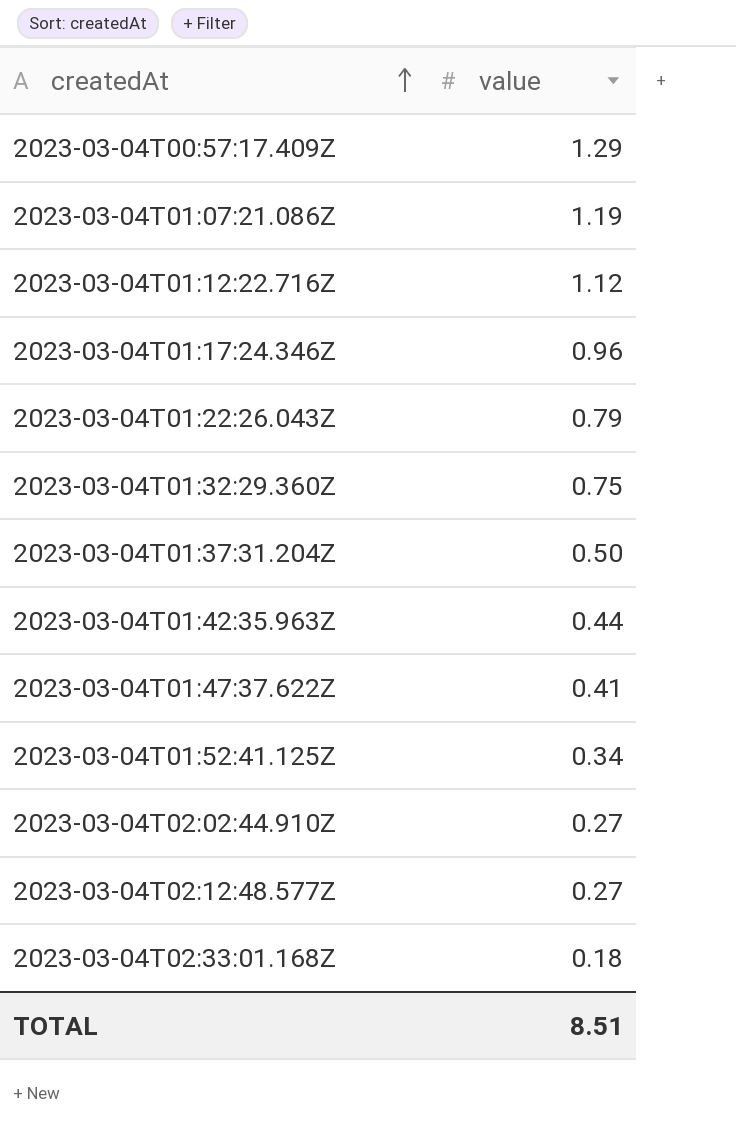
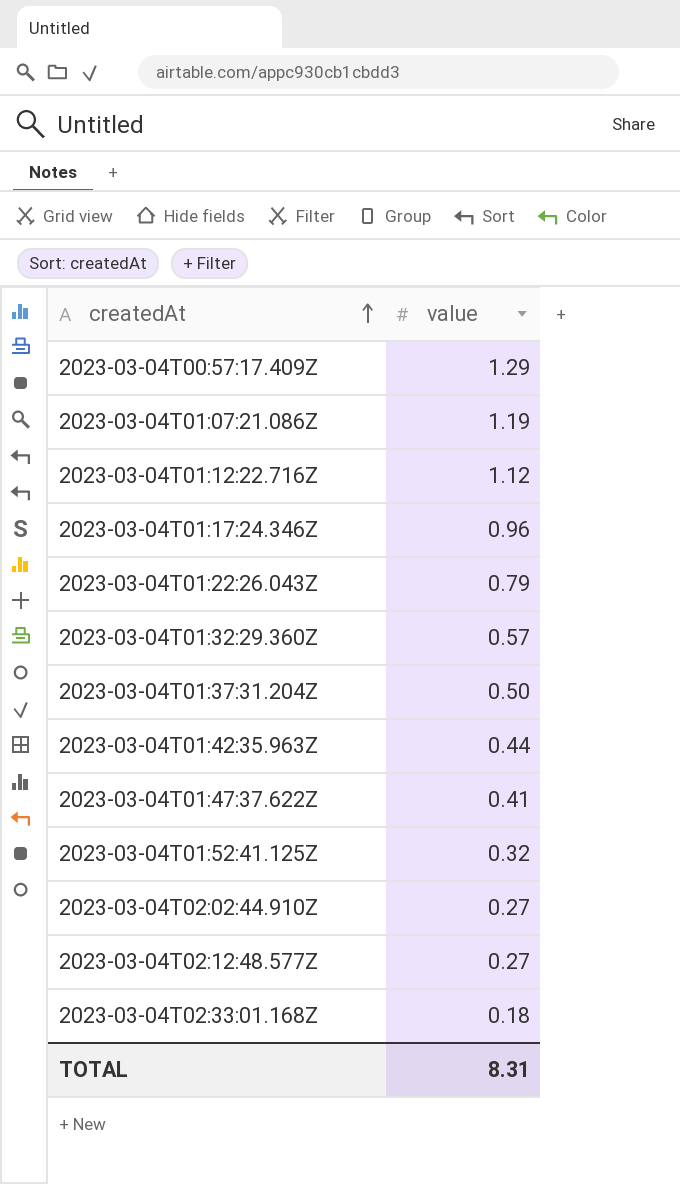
2023-03-04T01:32:29.360Z | value: 0.75 -> 0.57
2023-03-04T01:52:41.125Z | value: 0.34 -> 0.32
TOTAL | value: 8.51 -> 8.31

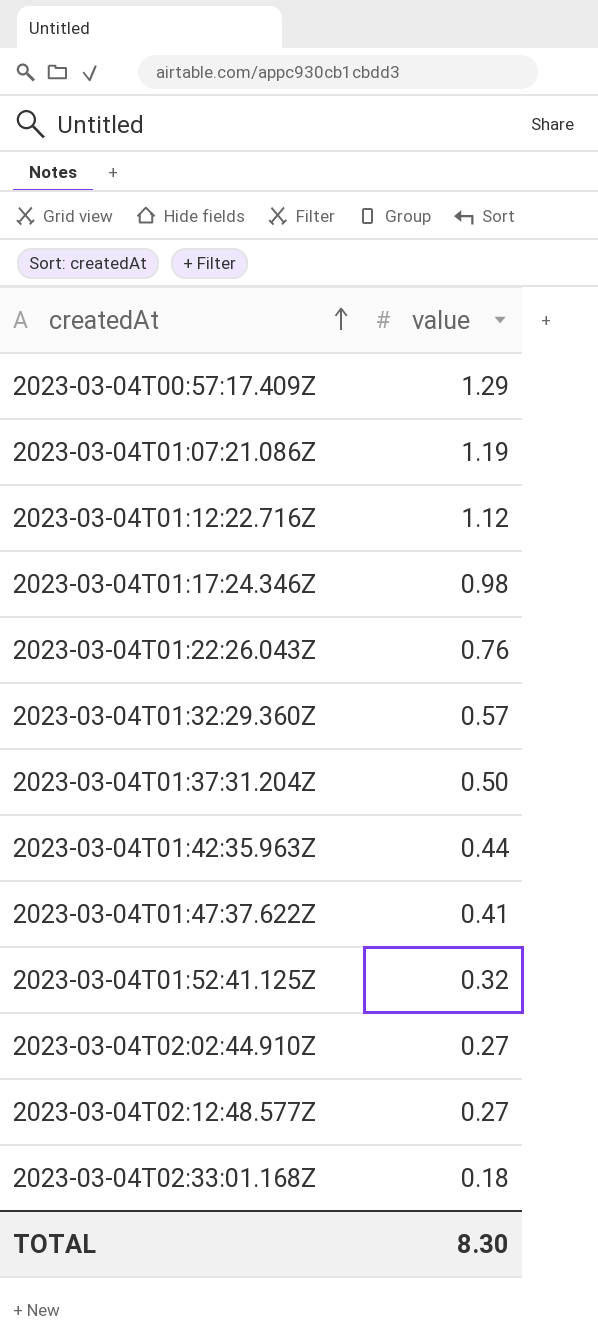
2023-03-04T01:17:24.346Z | value: 0.96 -> 0.98
2023-03-04T01:22:26.043Z | value: 0.79 -> 0.76
TOTAL | value: 8.31 -> 8.30

